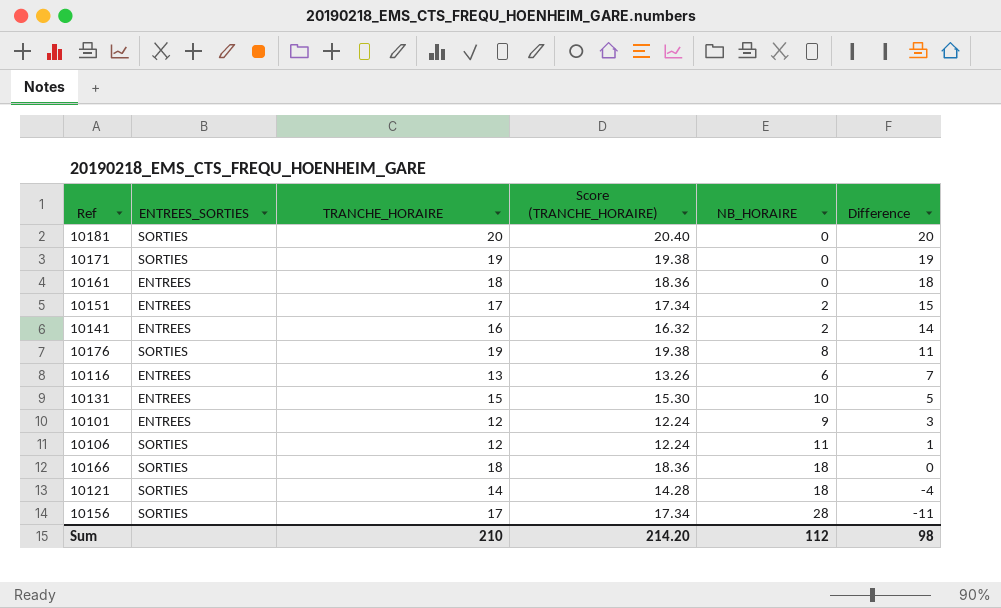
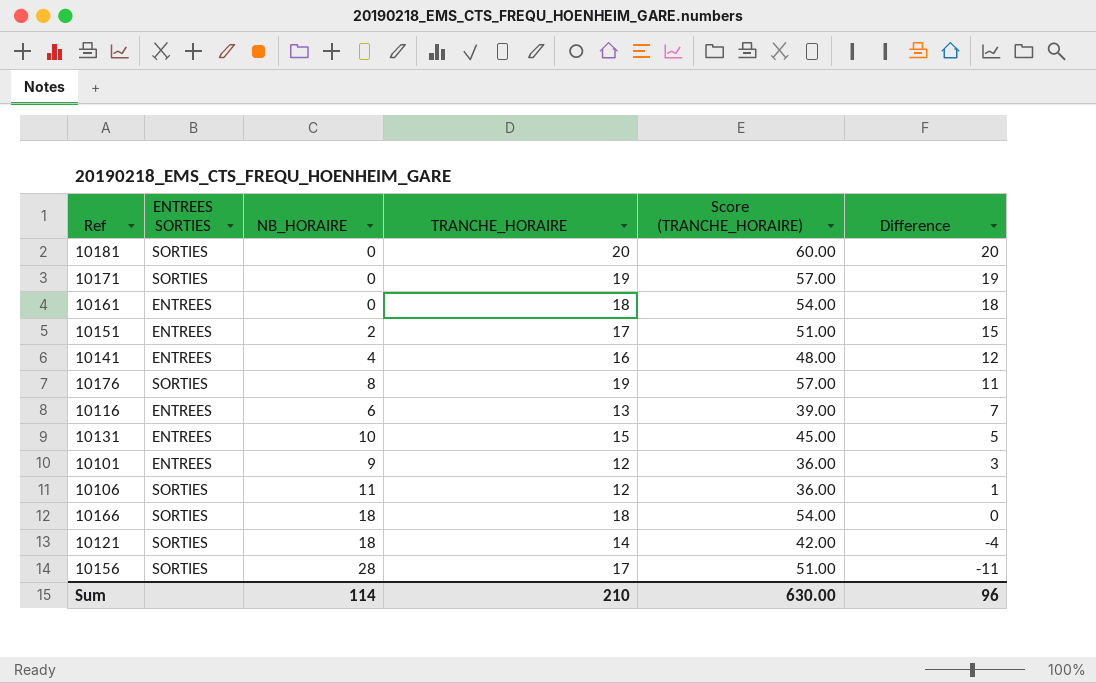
column name: ENTREES_SORTIES -> ENTREES SORTIES
column NB_HORAIRE | position: 5 -> 3
column Score (TRANCHE_HORAIRE) | formula: [TRANCHE_HORAIRE] * 1.02 -> [TRANCHE_HORAIRE] * 3
10141 | NB_HORAIRE: 2 -> 4
10141 | Difference: 14 -> 12
Sum | NB_HORAIRE: 112 -> 114
Sum | Score (TRANCHE_HORAIRE): 214.20 -> 630.00
Sum | Difference: 98 -> 96

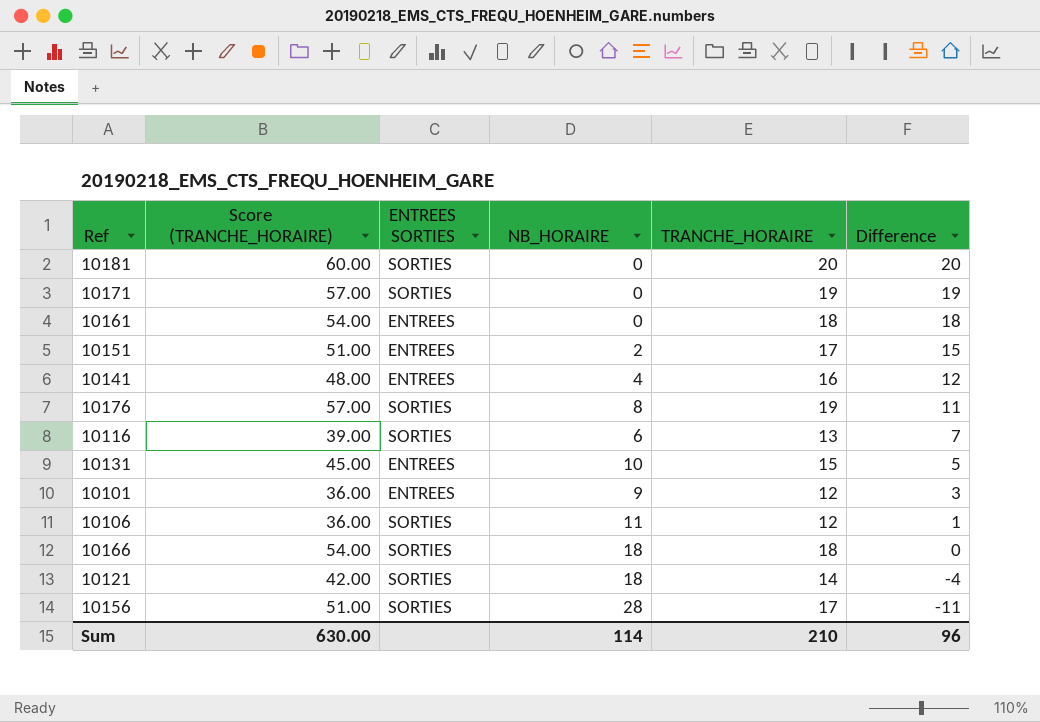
column Score (TRANCHE_HORAIRE) | position: 5 -> 2
10116 | ENTREES SORTIES: ENTREES -> SORTIES

